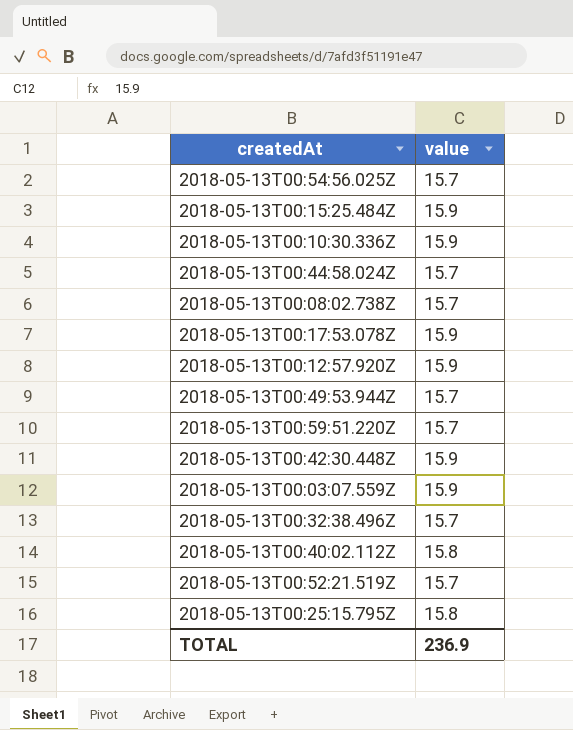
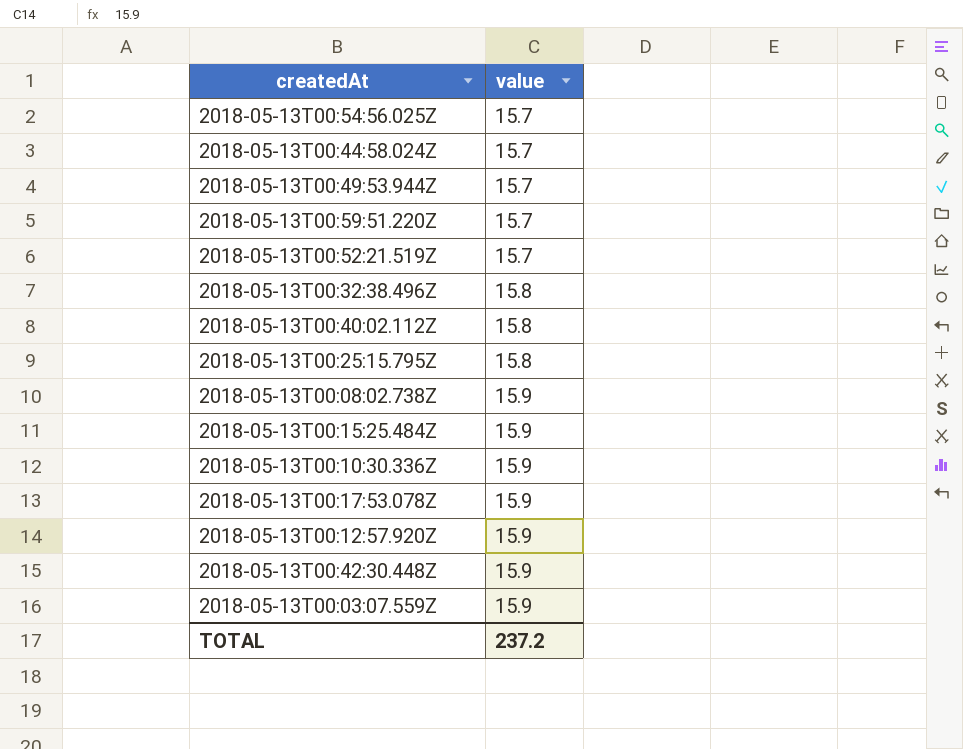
row order: none -> value ascending
2018-05-13T00:32:38.496Z | value: 15.7 -> 15.8
2018-05-13T00:08:02.738Z | value: 15.7 -> 15.9
TOTAL | value: 236.9 -> 237.2

